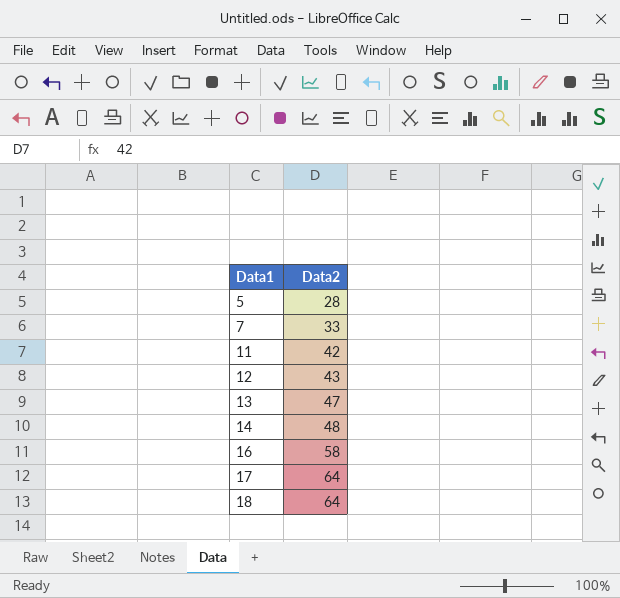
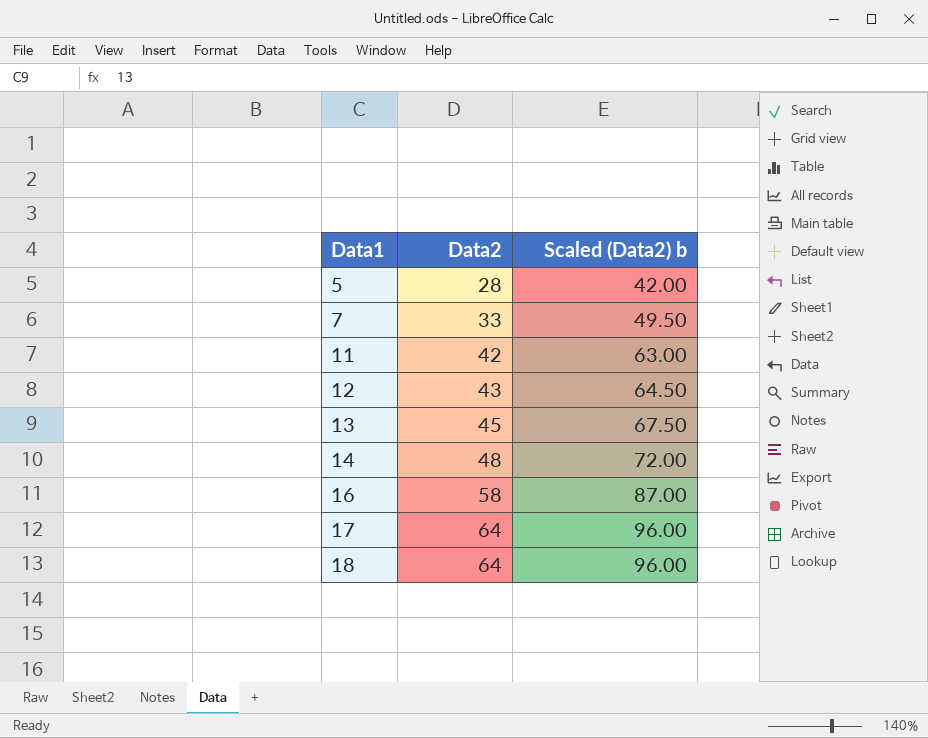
column Scaled (Data2) b | formula: none -> [Data2] * 1.5
13 | Data2: 47 -> 45

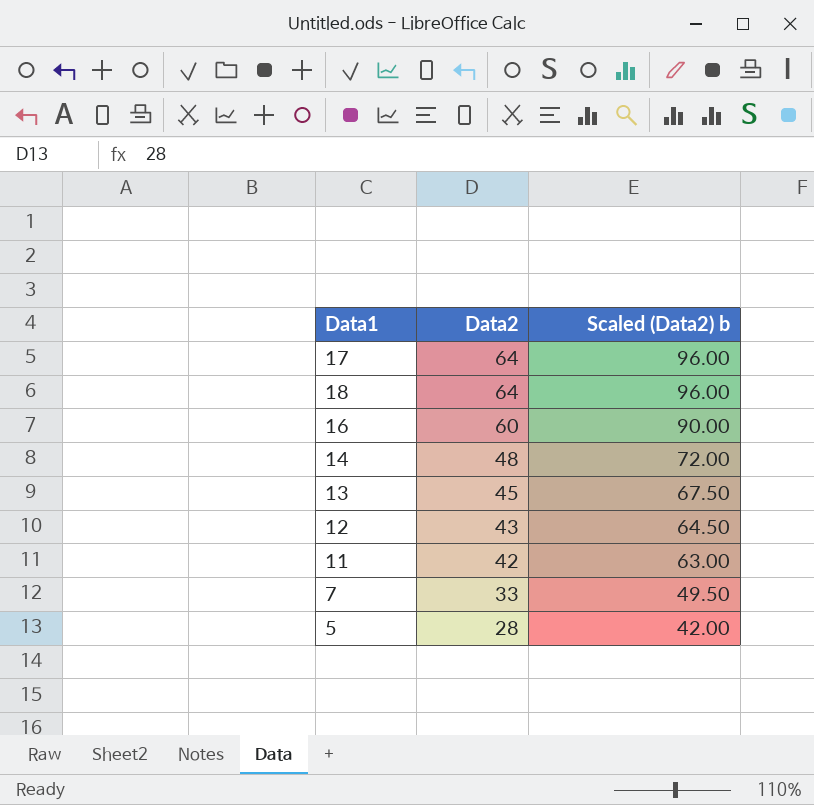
row order: Data1 ascending -> Data2 descending
16 | Data2: 58 -> 60
16 | Scaled (Data2) b: 87.00 -> 90.00

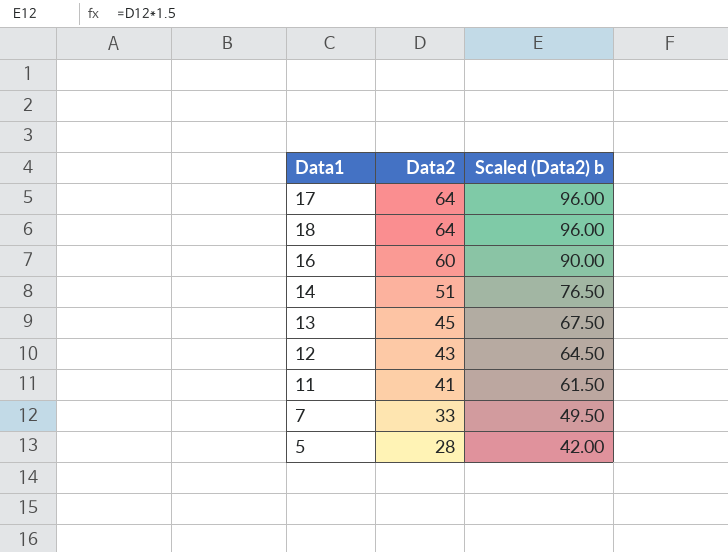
14 | Data2: 48 -> 51
14 | Scaled (Data2) b: 72.00 -> 76.50
11 | Data2: 42 -> 41
11 | Scaled (Data2) b: 63.00 -> 61.50

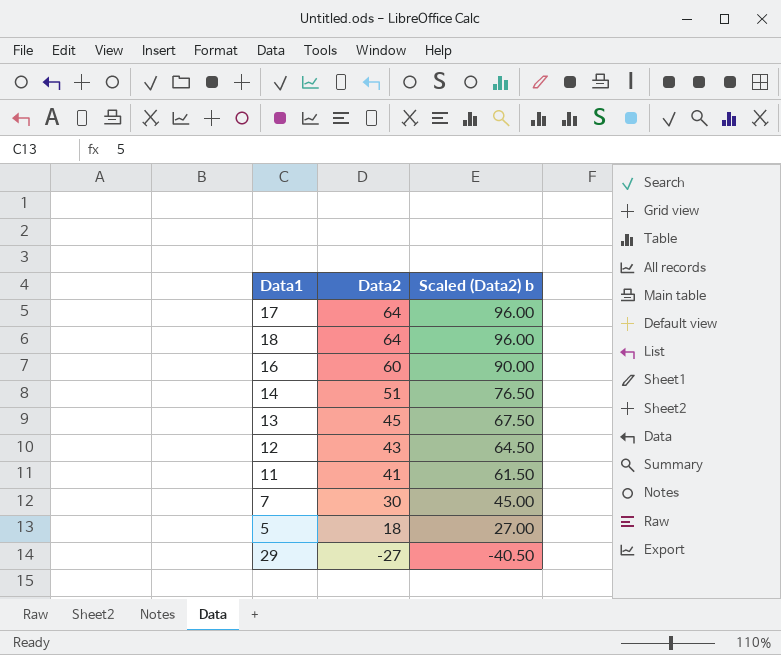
7 | Data2: 33 -> 30
7 | Scaled (Data2) b: 49.50 -> 45.00
5 | Data2: 28 -> 18
5 | Scaled (Data2) b: 42.00 -> 27.00
row 29: none -> -27 | -40.50

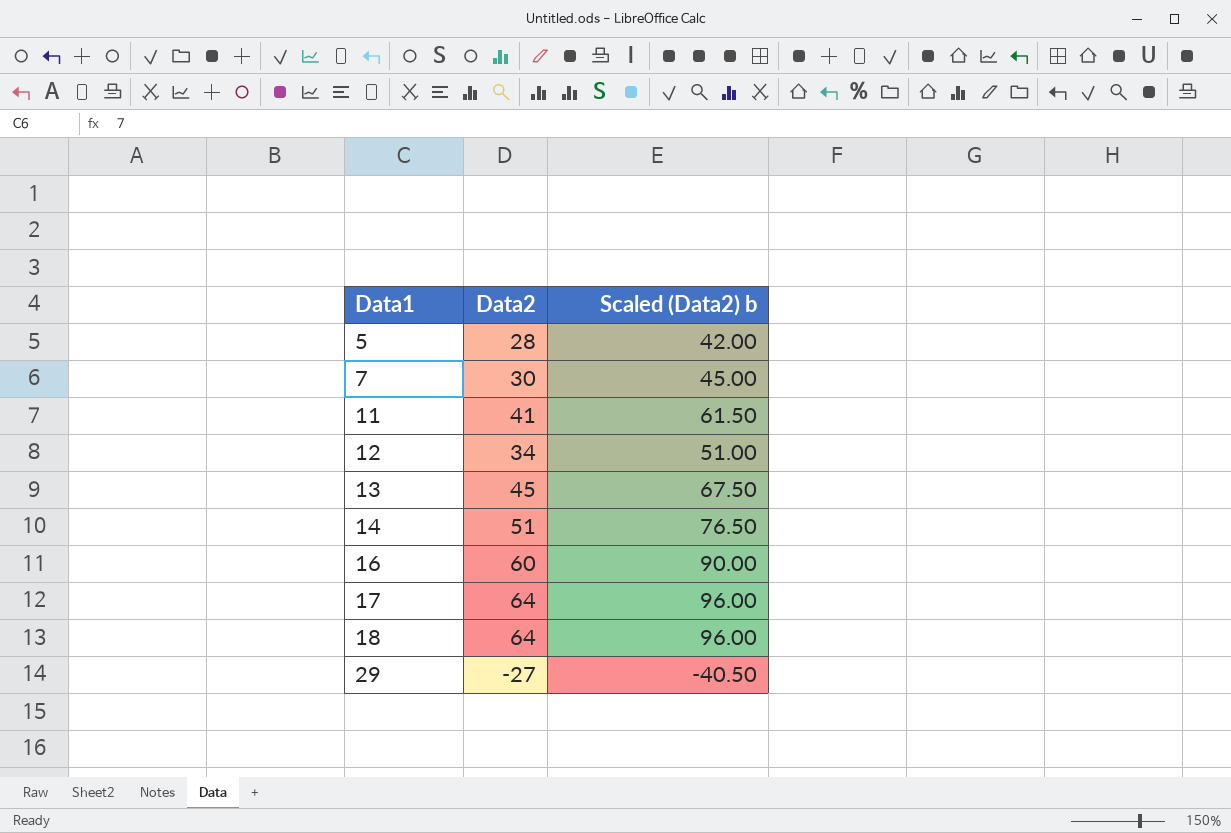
row order: Data2 descending -> Data1 ascending
5 | Data2: 18 -> 28
5 | Scaled (Data2) b: 27.00 -> 42.00
12 | Data2: 43 -> 34
12 | Scaled (Data2) b: 64.50 -> 51.00

